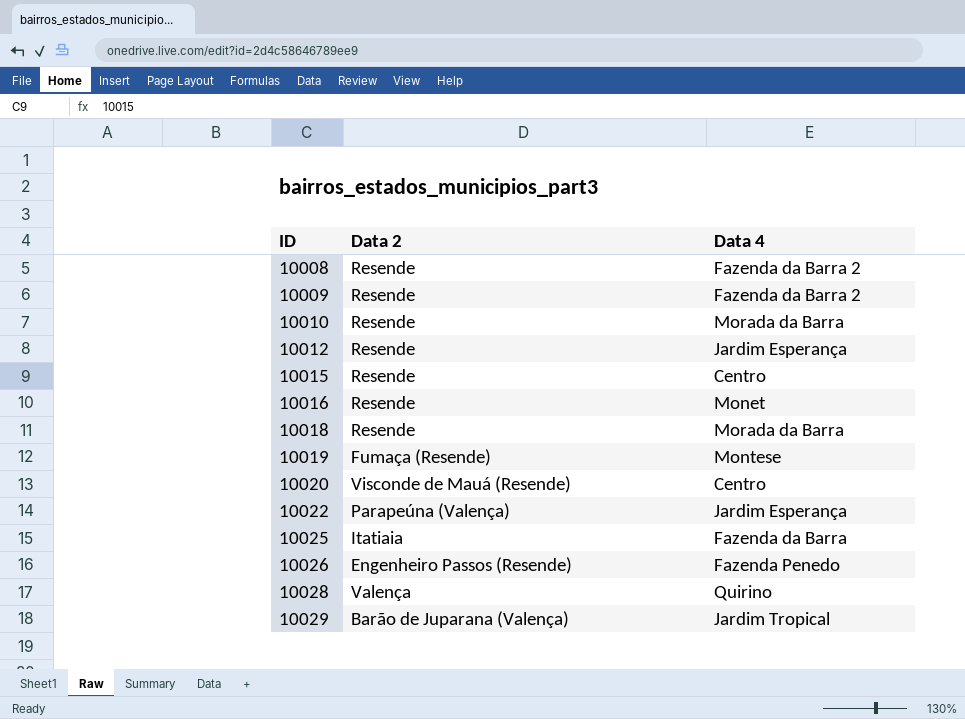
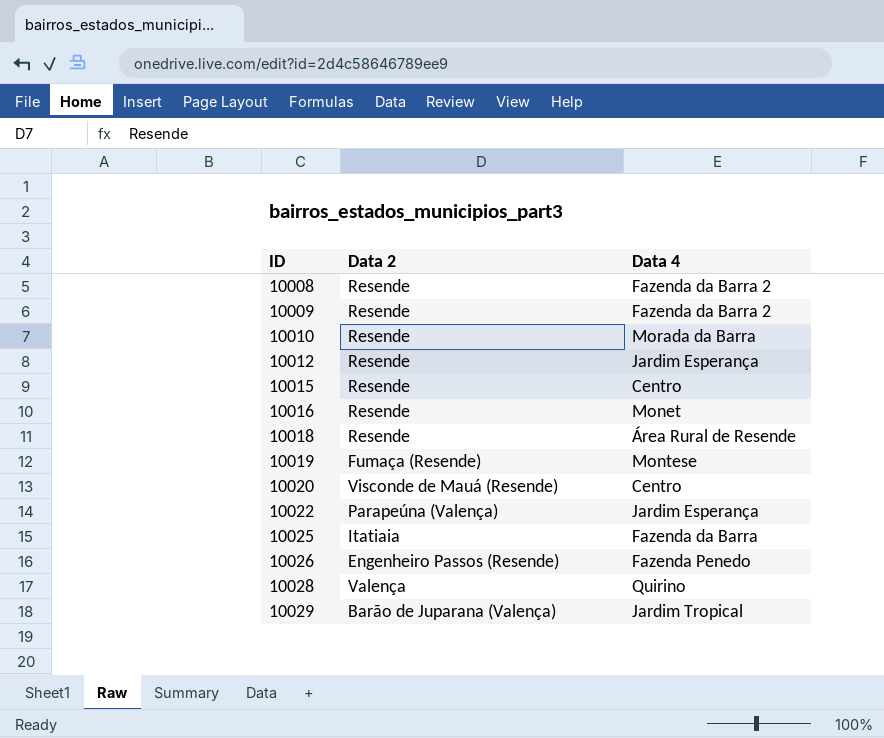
10018 | Data 4: Morada da Barra -> Área Rural de Resende

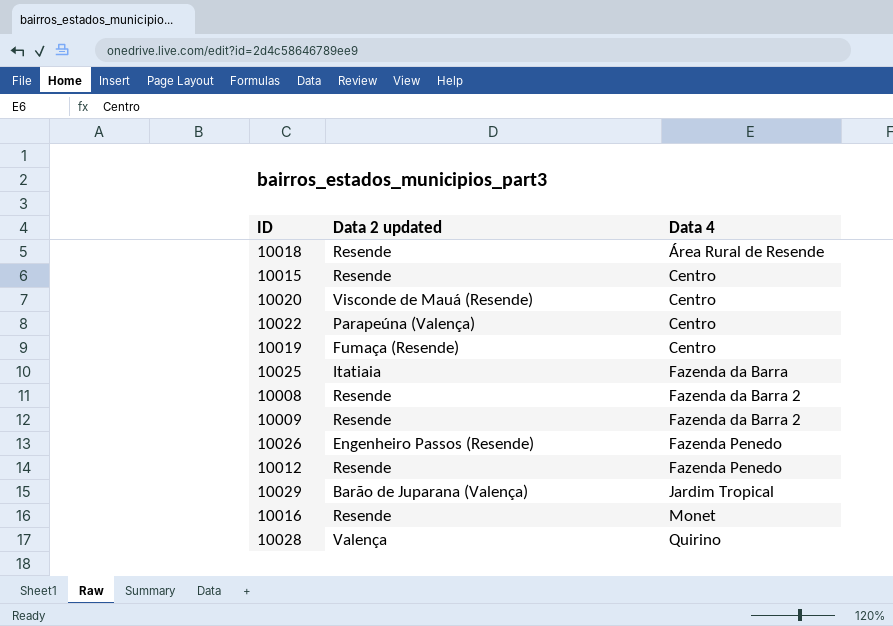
row order: ID ascending -> Data 4 ascending
column name: Data 2 -> Data 2 updated
row 10010: Resende | Morada da Barra -> none
10022 | Data 4: Jardim Esperança -> Centro
10019 | Data 4: Montese -> Centro
10012 | Data 4: Jardim Esperança -> Fazenda Penedo

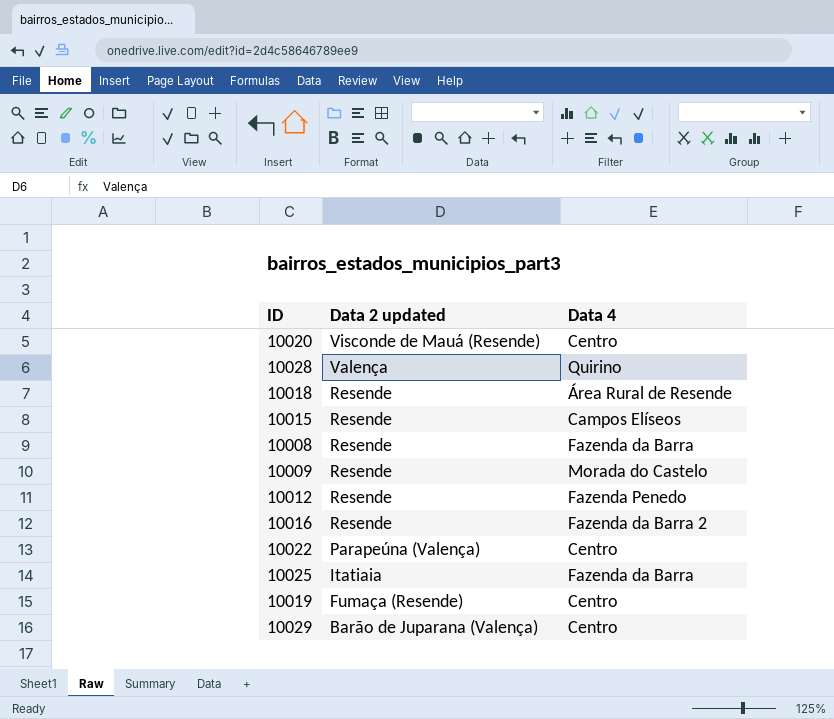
row order: Data 4 ascending -> Data 2 updated descending
row 10026: Engenheiro Passos (Resende) | Fazenda Penedo -> none
10015 | Data 4: Centro -> Campos Elíseos
10008 | Data 4: Fazenda da Barra 2 -> Fazenda da Barra
10009 | Data 4: Fazenda da Barra 2 -> Morada do Castelo
10016 | Data 4: Monet -> Fazenda da Barra 2
10029 | Data 4: Jardim Tropical -> Centro

